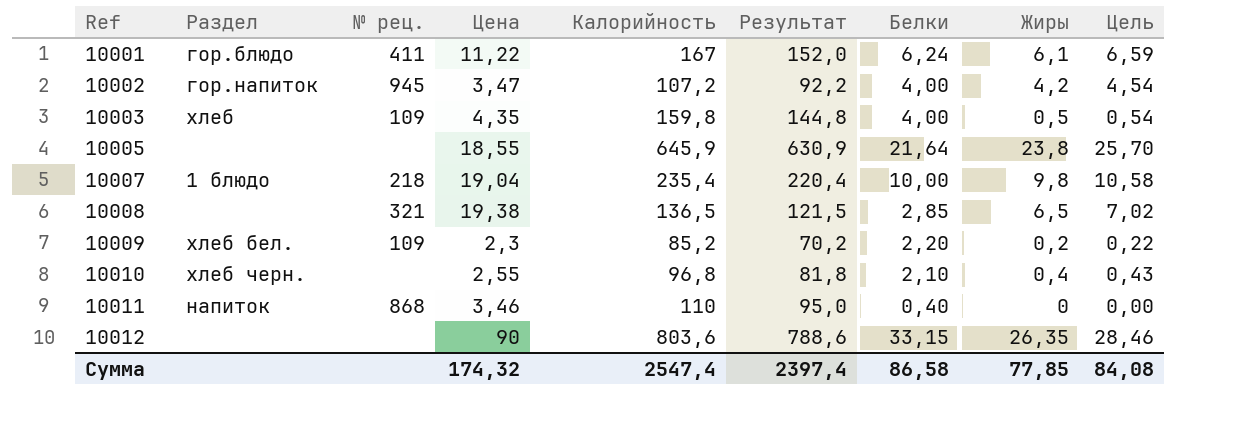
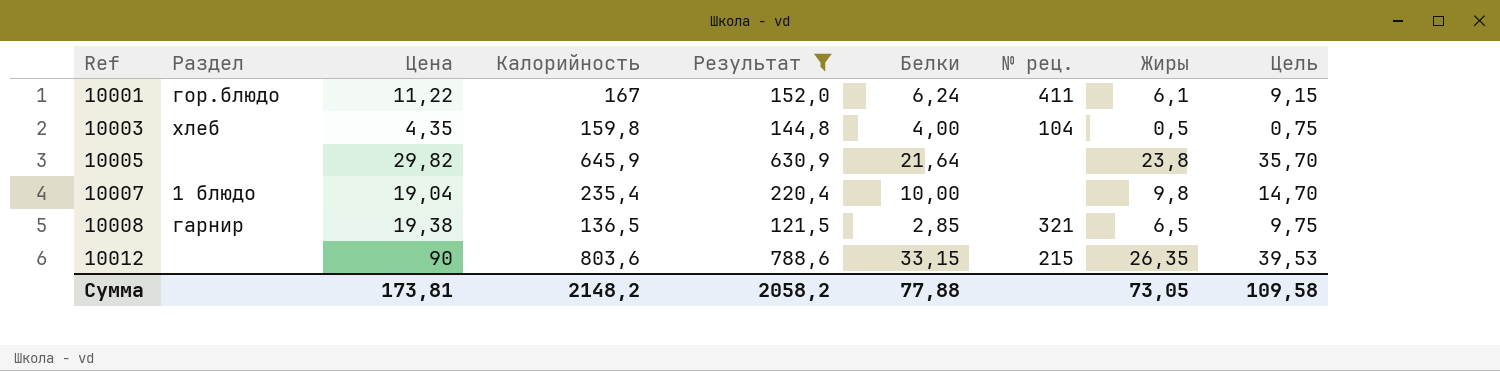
filter: none -> Результат >= 121,5
column № рец. | position: 3 -> 7
column Цель | formula: [Жиры] * 1,08 -> [Жиры] * 1,5
10003 | № рец.: 109 -> 104
10005 | Цена: 18,55 -> 29,82
10007 | № рец.: 218 -> none
10008 | Раздел: none -> гарнир
10012 | № рец.: none -> 215
Сумма | Цена: 174,32 -> 173,81
Сумма | Калорийность: 2547,4 -> 2148,2
Сумма | Результат: 2397,4 -> 2058,2
Сумма | Белки: 86,58 -> 77,88
Сумма | Жиры: 77,85 -> 73,05
Сумма | Цель: 84,08 -> 109,58

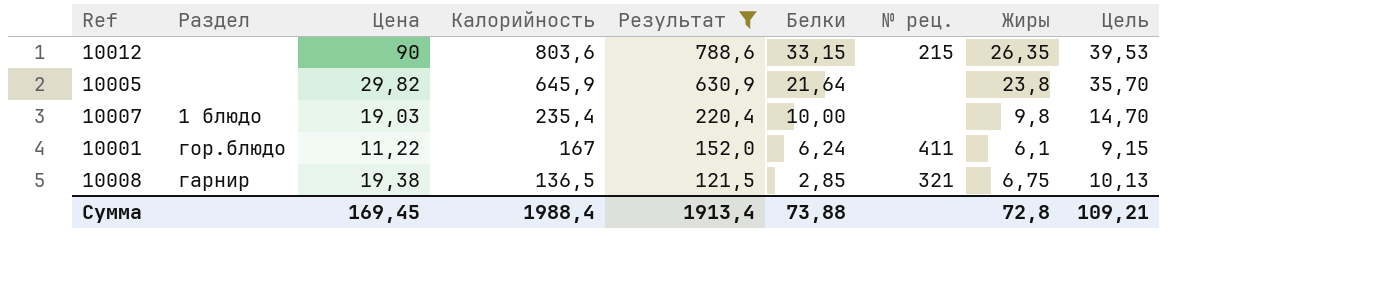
row order: Ref ascending -> Калорийность descending
row 10003: хлеб | 4,35 | 159,8 | 144,8 | 4,00 | 104 | 0,5 | 0,75 -> none
10007 | Цена: 19,04 -> 19,03
10008 | Жиры: 6,5 -> 6,75
10008 | Цель: 9,75 -> 10,13
Сумма | Цена: 173,81 -> 169,45
Сумма | Калорийность: 2148,2 -> 1988,4
Сумма | Результат: 2058,2 -> 1913,4
Сумма | Белки: 77,88 -> 73,88
Сумма | Жиры: 73,05 -> 72,8
Сумма | Цель: 109,58 -> 109,21

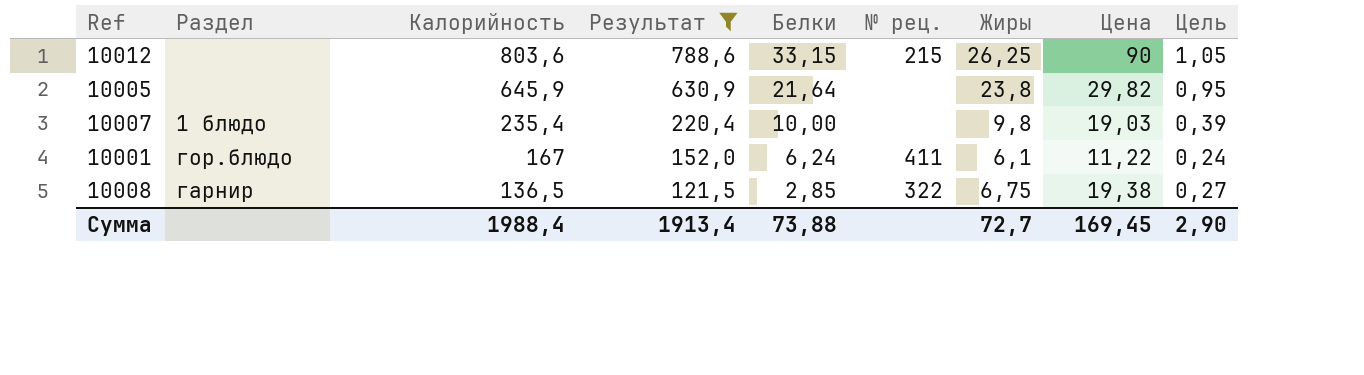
column Цена | position: 3 -> 8
column Цель | formula: [Жиры] * 1,5 -> [Жиры] * 0,04
10012 | Жиры: 26,35 -> 26,25
10008 | № рец.: 321 -> 322
Сумма | Жиры: 72,8 -> 72,7
Сумма | Цель: 109,21 -> 2,90

